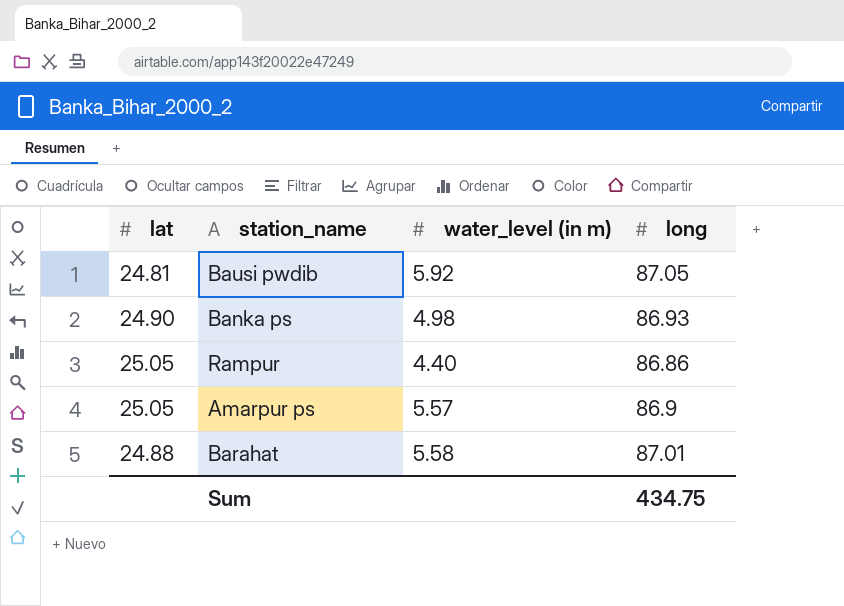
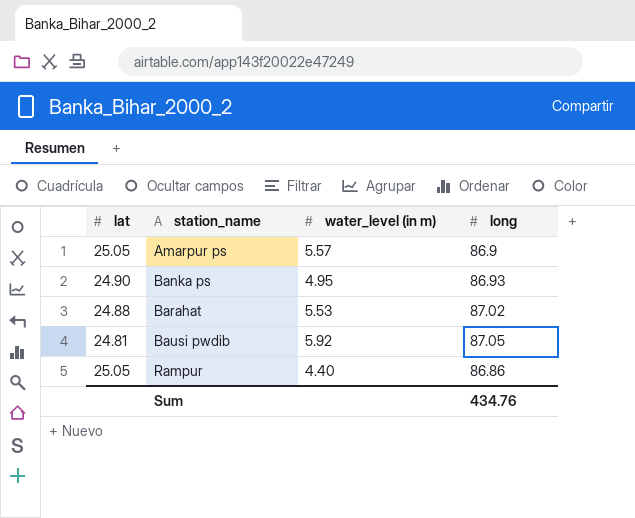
row order: none -> station_name ascending
Banka ps | water_level (in m): 4.98 -> 4.95
Barahat | water_level (in m): 5.58 -> 5.53
Barahat | long: 87.01 -> 87.02
Sum | long: 434.75 -> 434.76

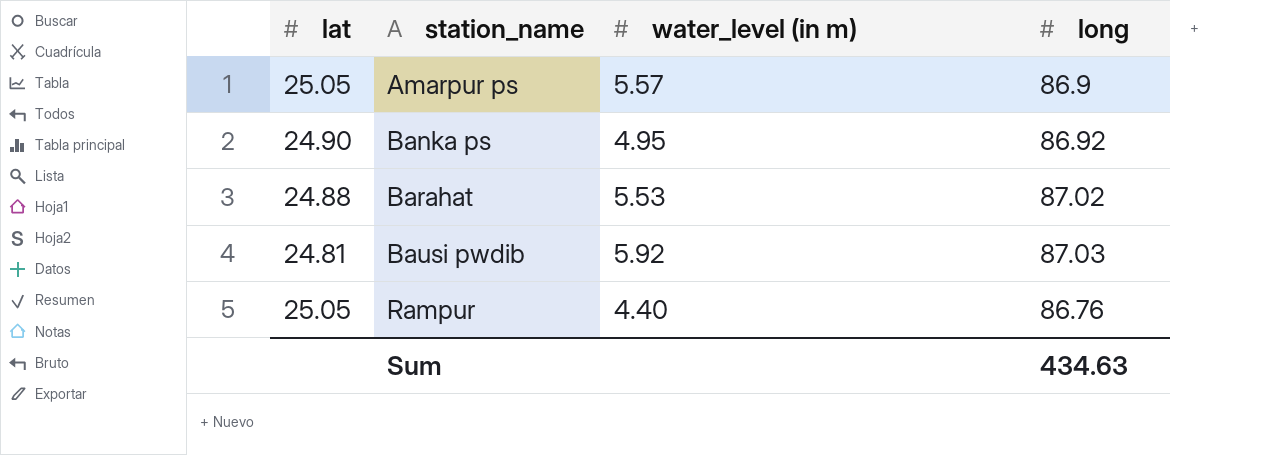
Banka ps | long: 86.93 -> 86.92
Bausi pwdib | long: 87.05 -> 87.03
Rampur | long: 86.86 -> 86.76
Sum | long: 434.76 -> 434.63

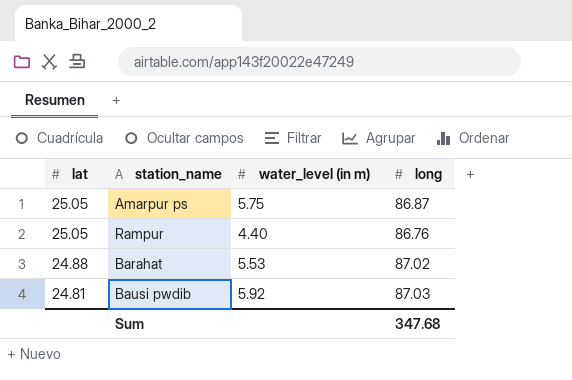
row order: station_name ascending -> lat descending
row Banka ps: 24.90 | 4.95 | 86.92 -> none
Amarpur ps | water_level (in m): 5.57 -> 5.75
Amarpur ps | long: 86.9 -> 86.87
Sum | long: 434.63 -> 347.68

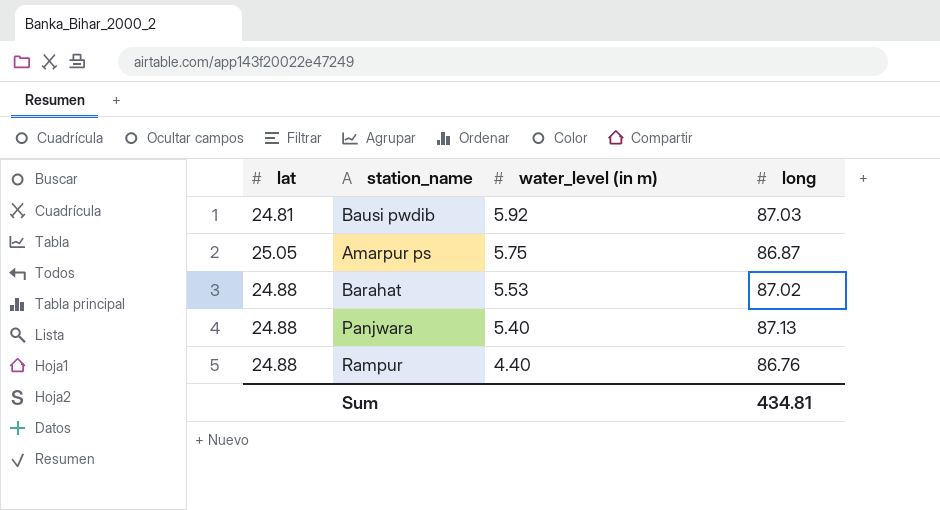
row order: lat descending -> water_level (in m) descending
row Panjwara: none -> 24.88 | 5.40 | 87.13
Rampur | lat: 25.05 -> 24.88
Sum | long: 347.68 -> 434.81

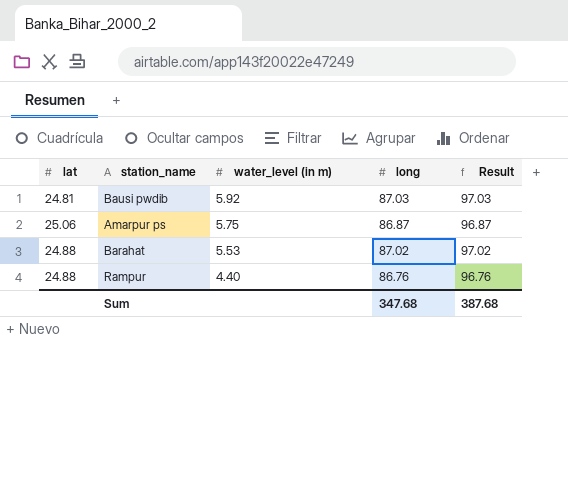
column Result | formula: none -> [long] + 10
row Panjwara: 24.88 | 5.40 | 87.13 -> none
Amarpur ps | lat: 25.05 -> 25.06
Sum | long: 434.81 -> 347.68

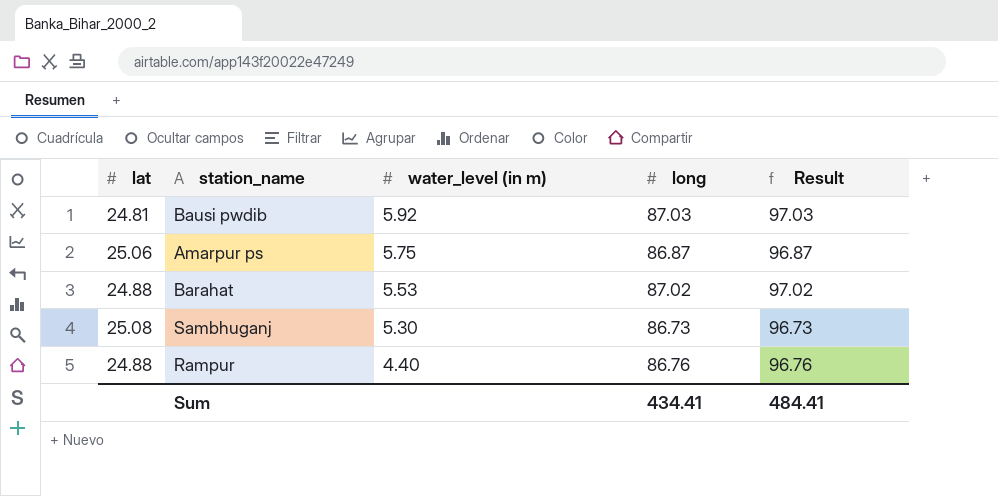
row Sambhuganj: none -> 25.08 | 5.30 | 86.73 | 96.73
Sum | long: 347.68 -> 434.41
Sum | Result: 387.68 -> 484.41

